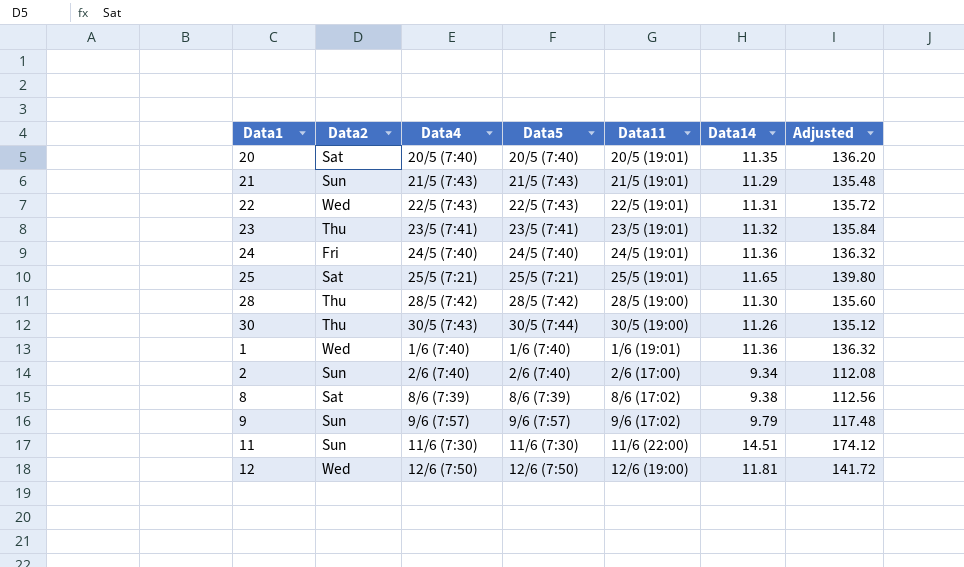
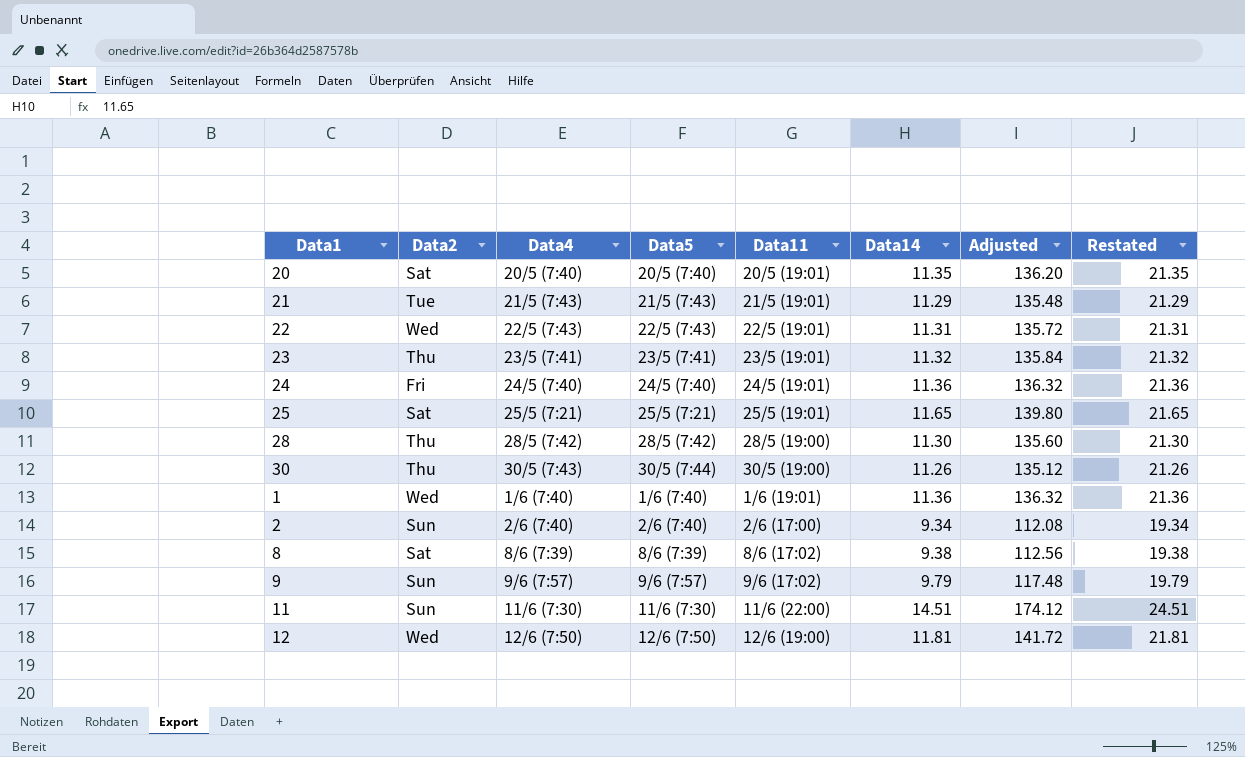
column Restated | formula: none -> [Data14] + 10
21 | Data2: Sun -> Tue

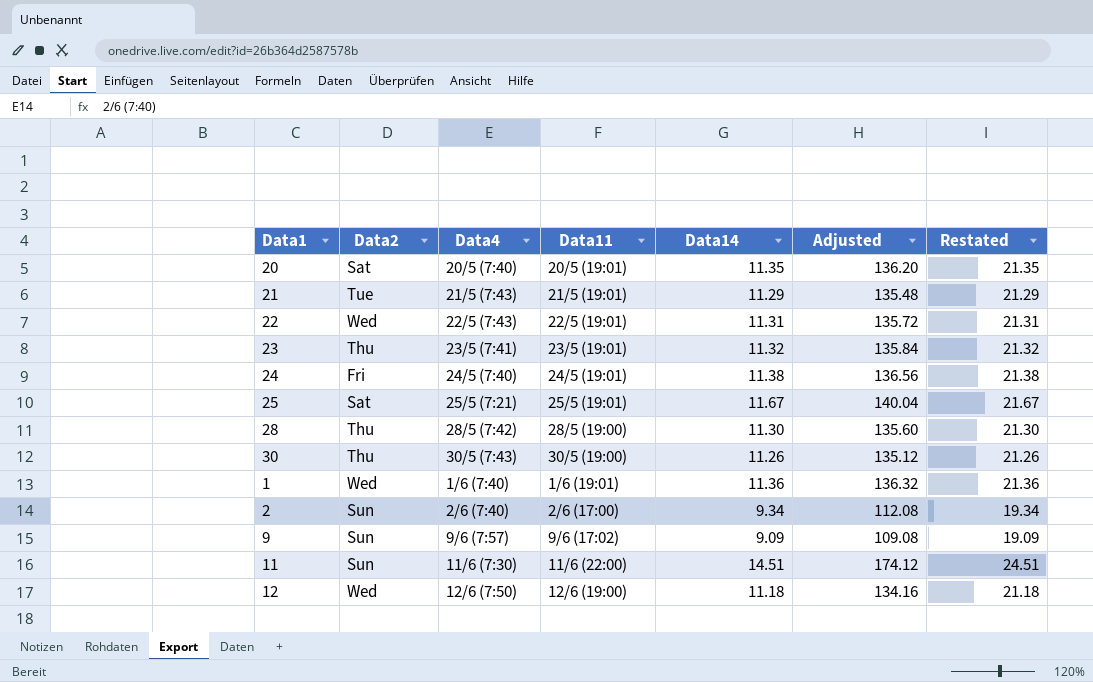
column Data5 | position: 4 -> none
row 8: Sat | 8/6 (7:39) | 8/6 (7:39) | 8/6 (17:02) | 9.38 | 112.56 | 19.38 -> none
24 | Data14: 11.36 -> 11.38
24 | Adjusted: 136.32 -> 136.56
24 | Restated: 21.36 -> 21.38
25 | Data14: 11.65 -> 11.67
25 | Adjusted: 139.80 -> 140.04
25 | Restated: 21.65 -> 21.67
9 | Data14: 9.79 -> 9.09
9 | Adjusted: 117.48 -> 109.08
9 | Restated: 19.79 -> 19.09
12 | Data14: 11.81 -> 11.18
12 | Adjusted: 141.72 -> 134.16
12 | Restated: 21.81 -> 21.18

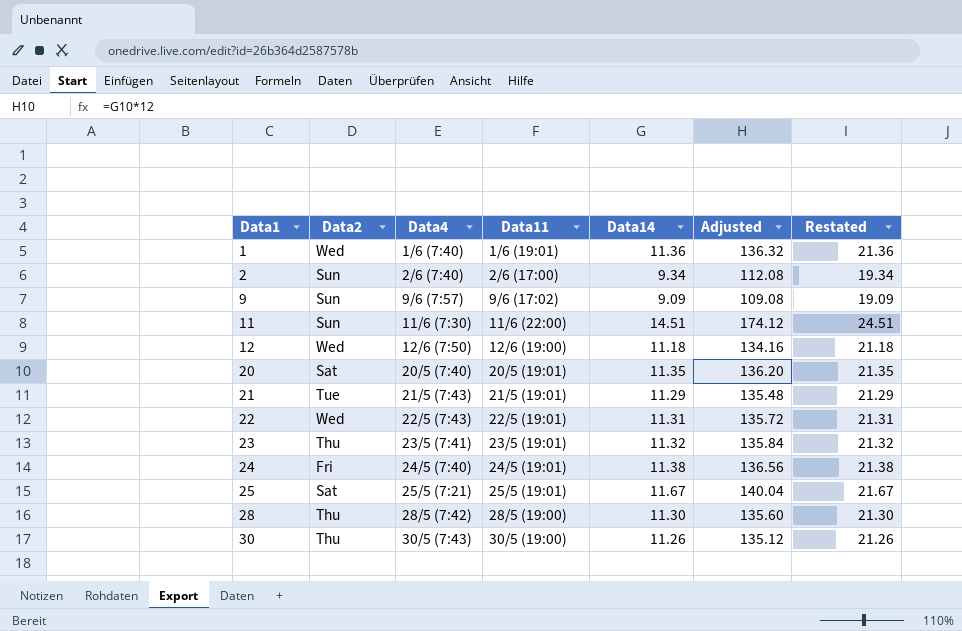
row order: none -> Data1 ascending

